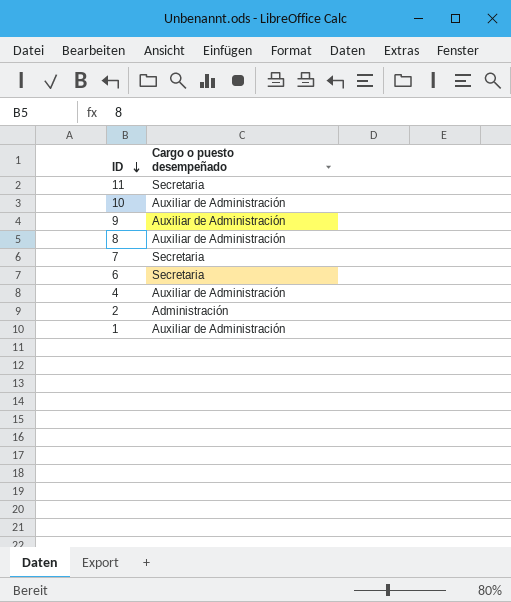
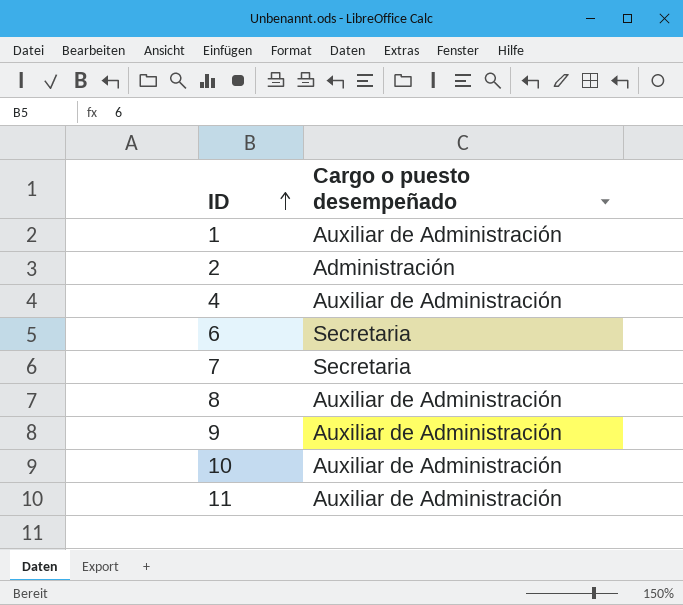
row order: ID descending -> ID ascending
11 | Cargo o puesto desempeñado: Secretaria -> Auxiliar de Administración

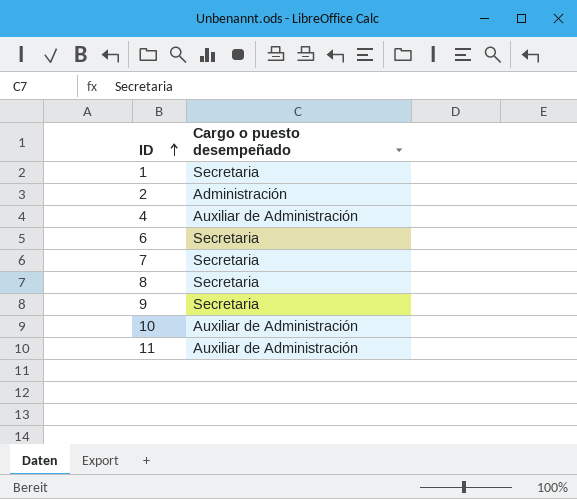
1 | Cargo o puesto desempeñado: Auxiliar de Administración -> Secretaria
8 | Cargo o puesto desempeñado: Auxiliar de Administración -> Secretaria
9 | Cargo o puesto desempeñado: Auxiliar de Administración -> Secretaria

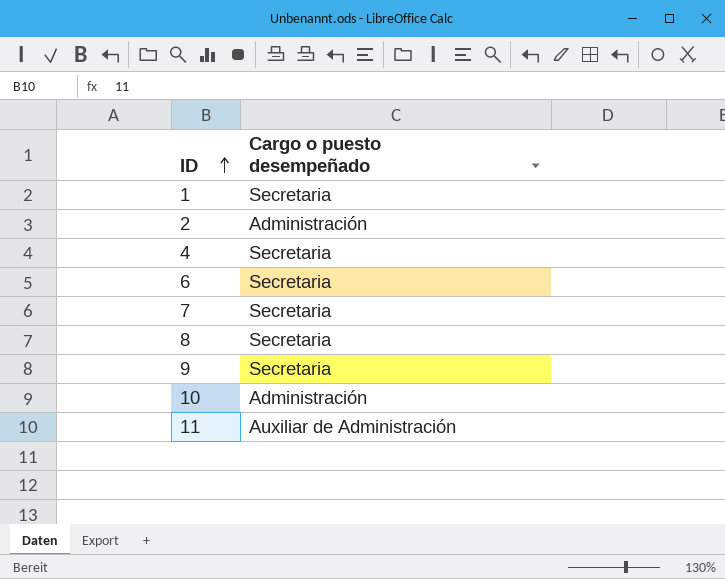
4 | Cargo o puesto desempeñado: Auxiliar de Administración -> Secretaria
10 | Cargo o puesto desempeñado: Auxiliar de Administración -> Administración

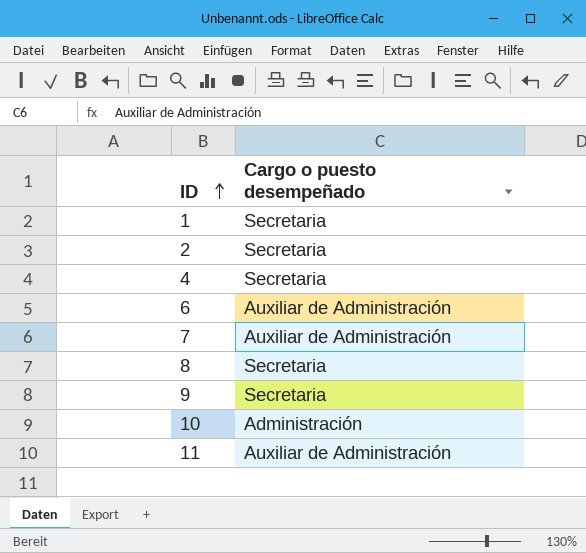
2 | Cargo o puesto desempeñado: Administración -> Secretaria
6 | Cargo o puesto desempeñado: Secretaria -> Auxiliar de Administración
7 | Cargo o puesto desempeñado: Secretaria -> Auxiliar de Administración

